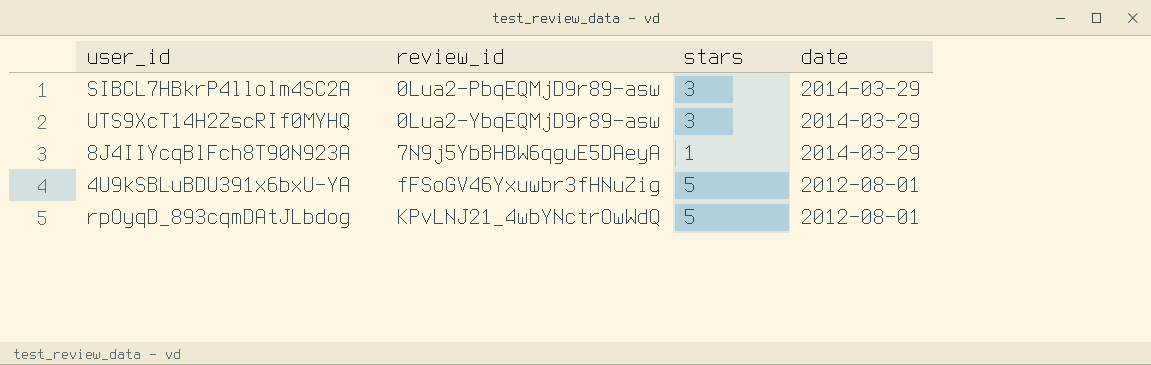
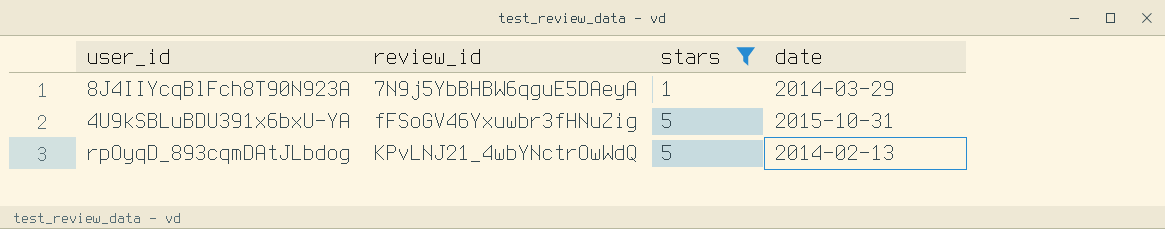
filter: none -> stars != 3
4U9kSBLuBDU391x6bxU-YA | date: 2012-08-01 -> 2015-10-31
rpOyqD_893cqmDAtJLbdog | date: 2012-08-01 -> 2014-02-13

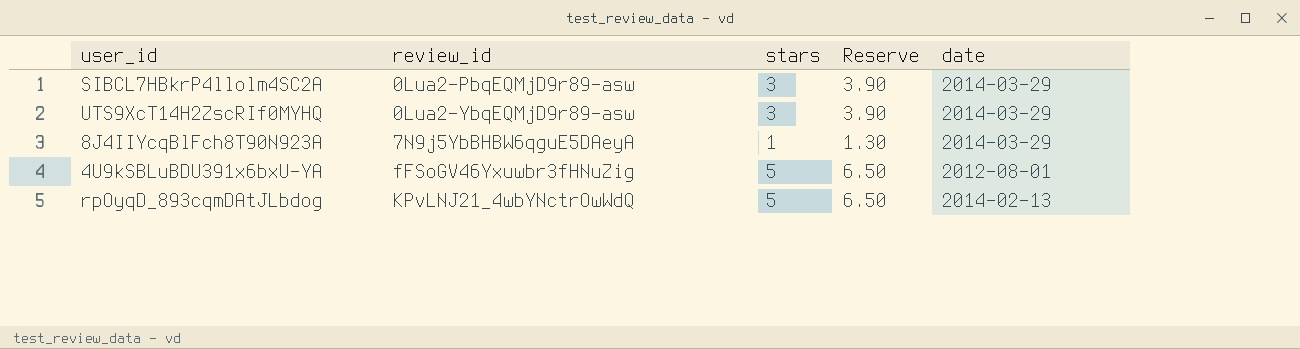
filter: stars != 3 -> none
column Reserve | formula: none -> [stars] * 1.3
4U9kSBLuBDU391x6bxU-YA | date: 2015-10-31 -> 2012-08-01

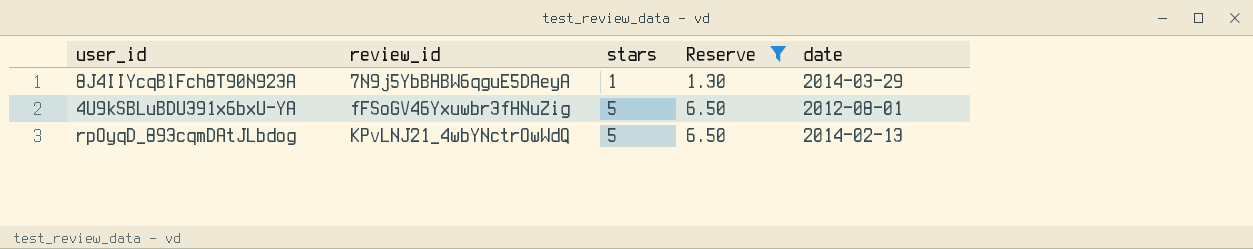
filter: none -> Reserve != 3.90

